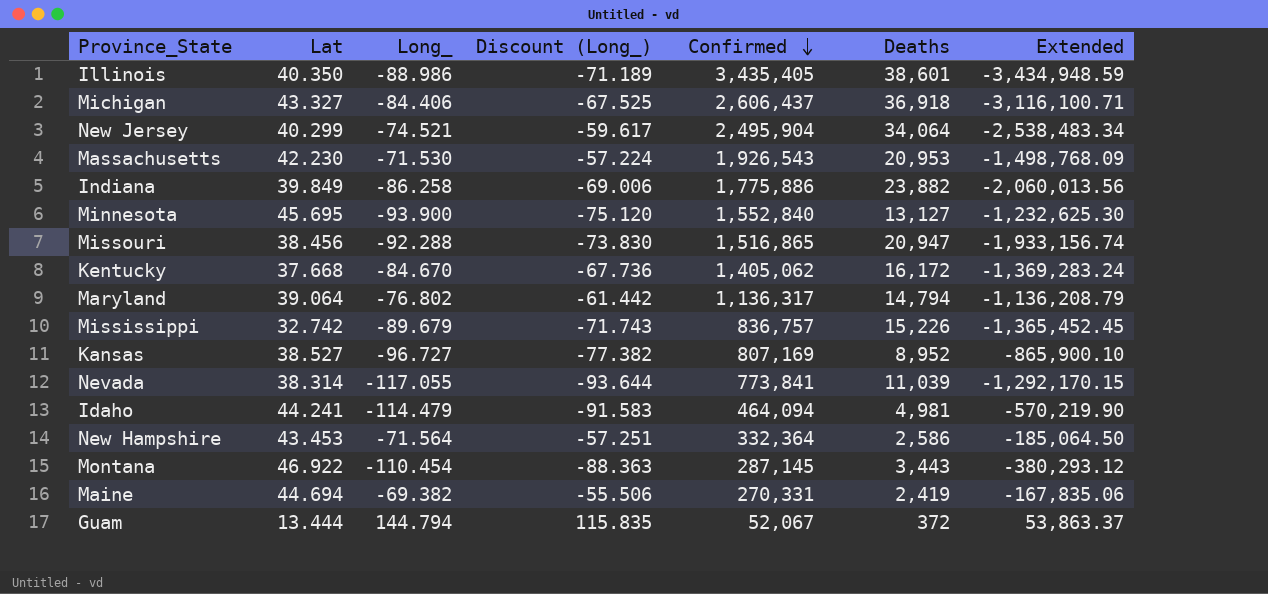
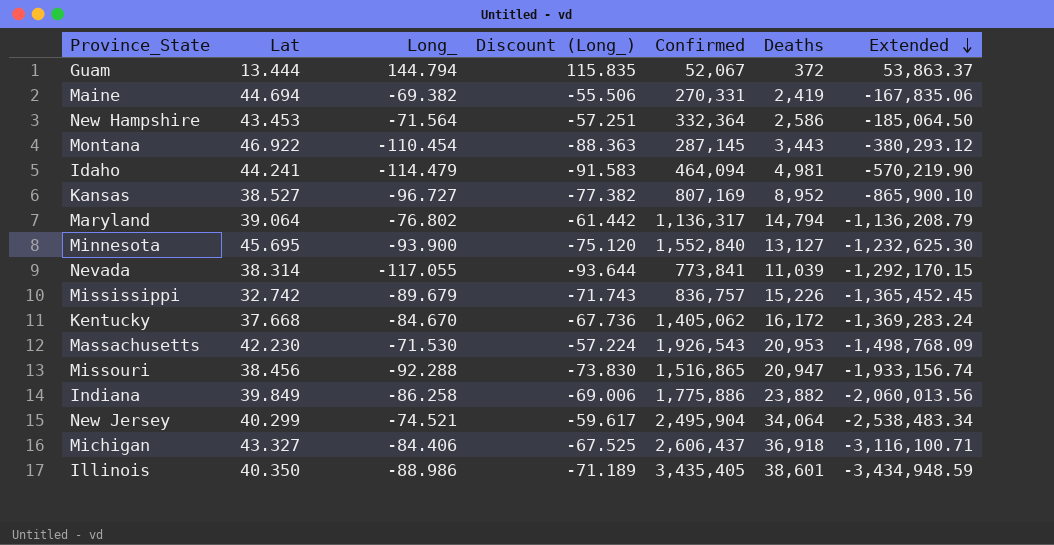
row order: Confirmed descending -> Extended descending

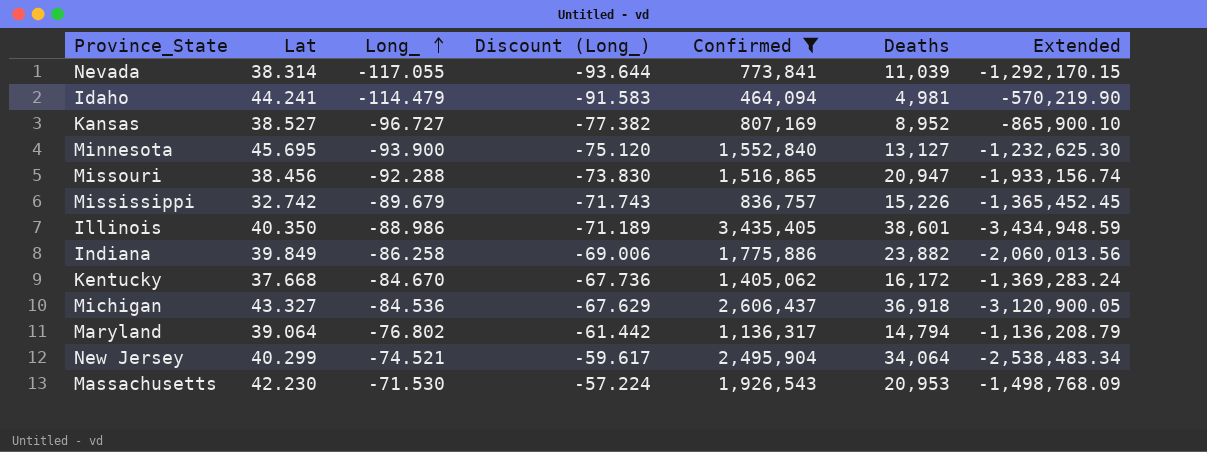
filter: none -> Confirmed >= 464,094
row order: Extended descending -> Long_ ascending
Michigan | Long_: -84.406 -> -84.536
Michigan | Discount (Long_): -67.525 -> -67.629
Michigan | Extended: -3,116,100.71 -> -3,120,900.05

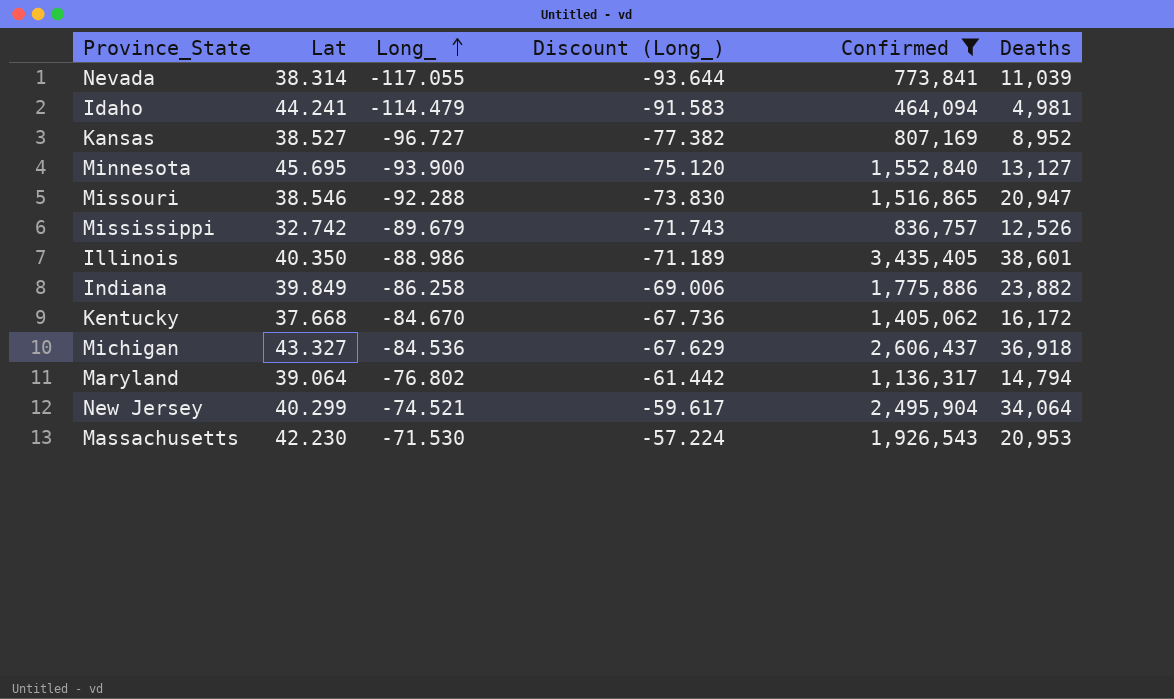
column Extended | formula: [Long_] * [Deaths] -> none
Missouri | Lat: 38.456 -> 38.546
Mississippi | Deaths: 15,226 -> 12,526

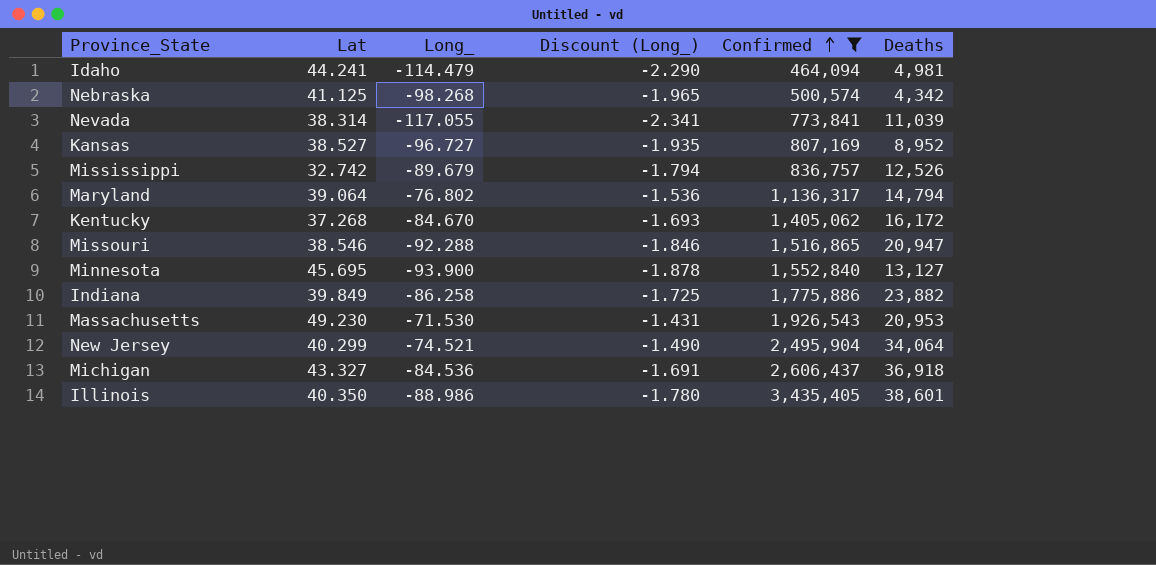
row order: Long_ ascending -> Confirmed ascending
column Discount (Long_) | formula: [Long_] * 0.8 -> [Long_] * 0.02
row Nebraska: none -> 41.125 | -98.268 | -1.965 | 500,574 | 4,342
Kentucky | Lat: 37.668 -> 37.268
Massachusetts | Lat: 42.230 -> 49.230

